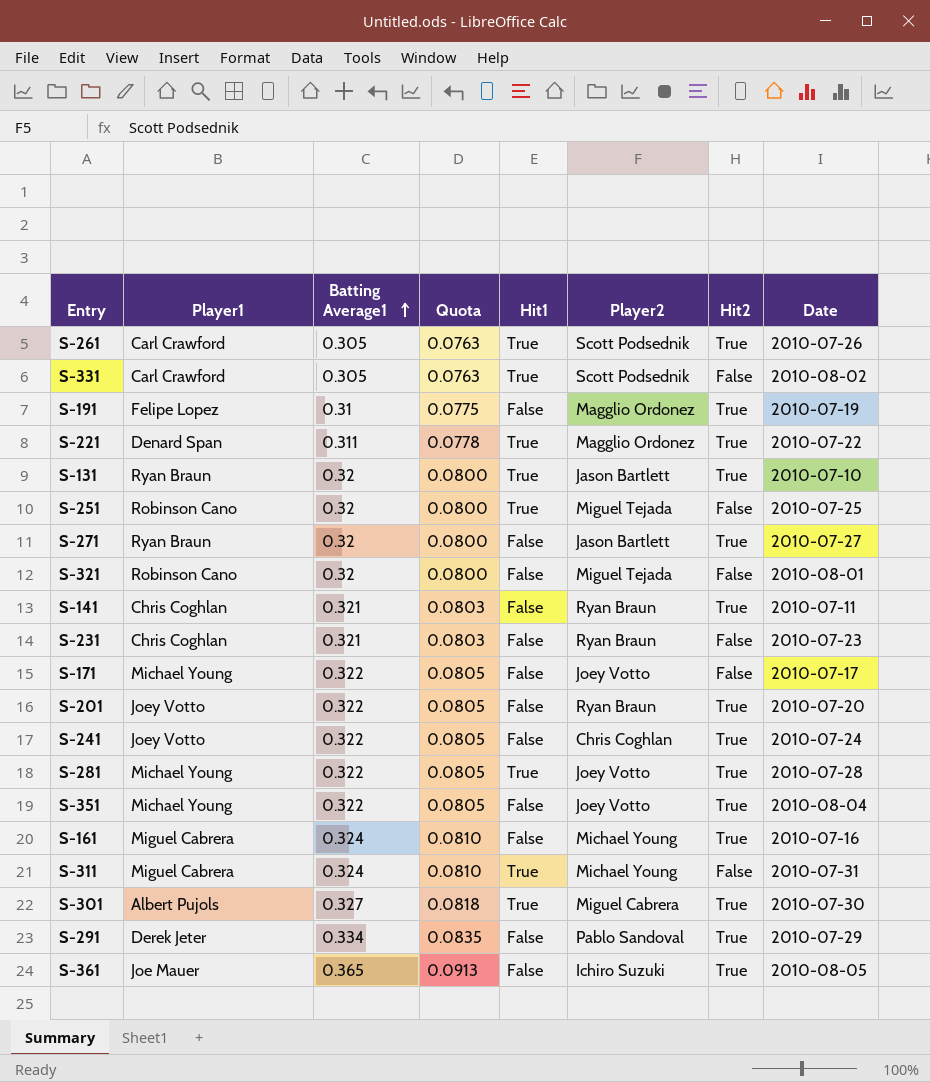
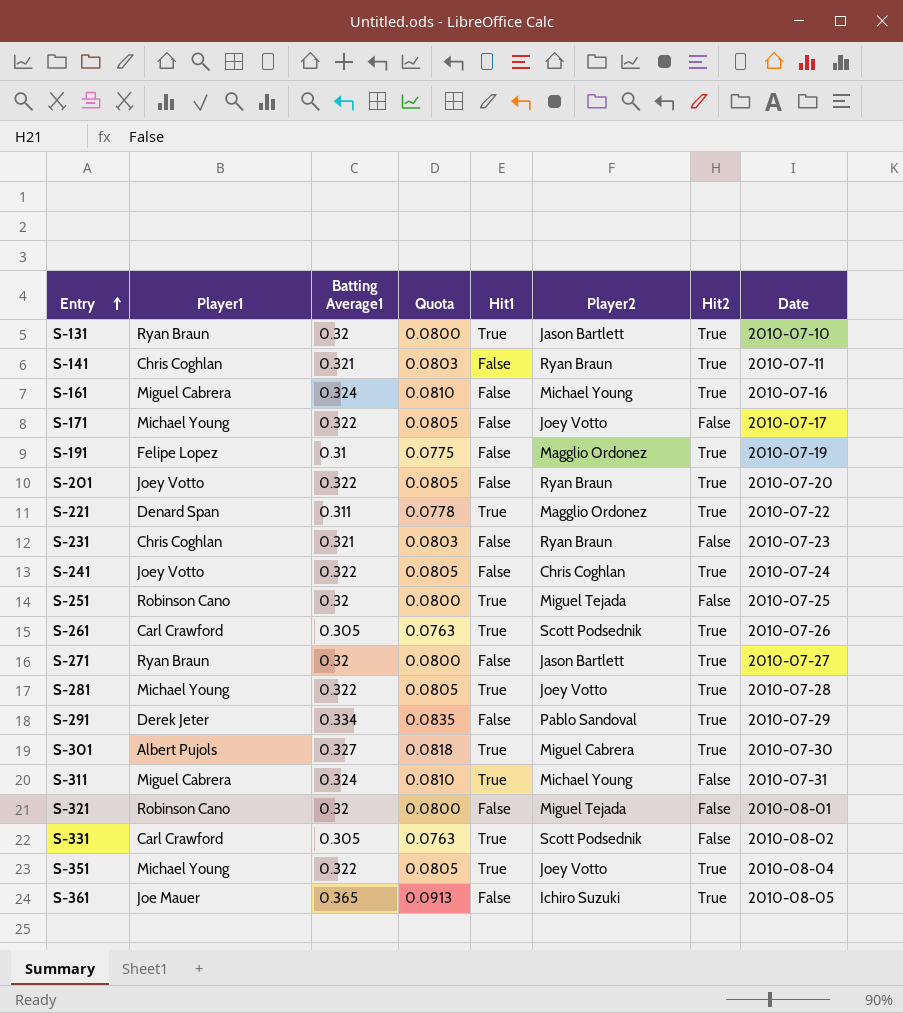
row order: Batting Average1 ascending -> Entry ascending
S-351 | Hit1: False -> True

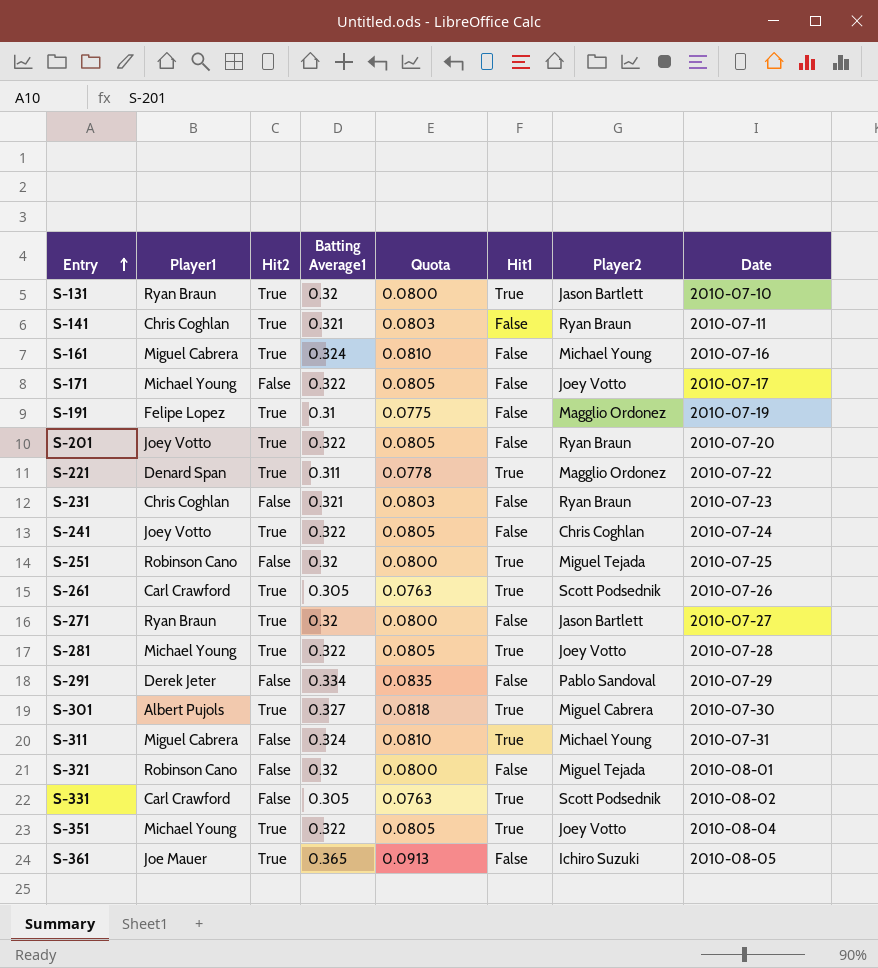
column Hit2 | position: 7 -> 3
S-291 | Hit2: True -> False

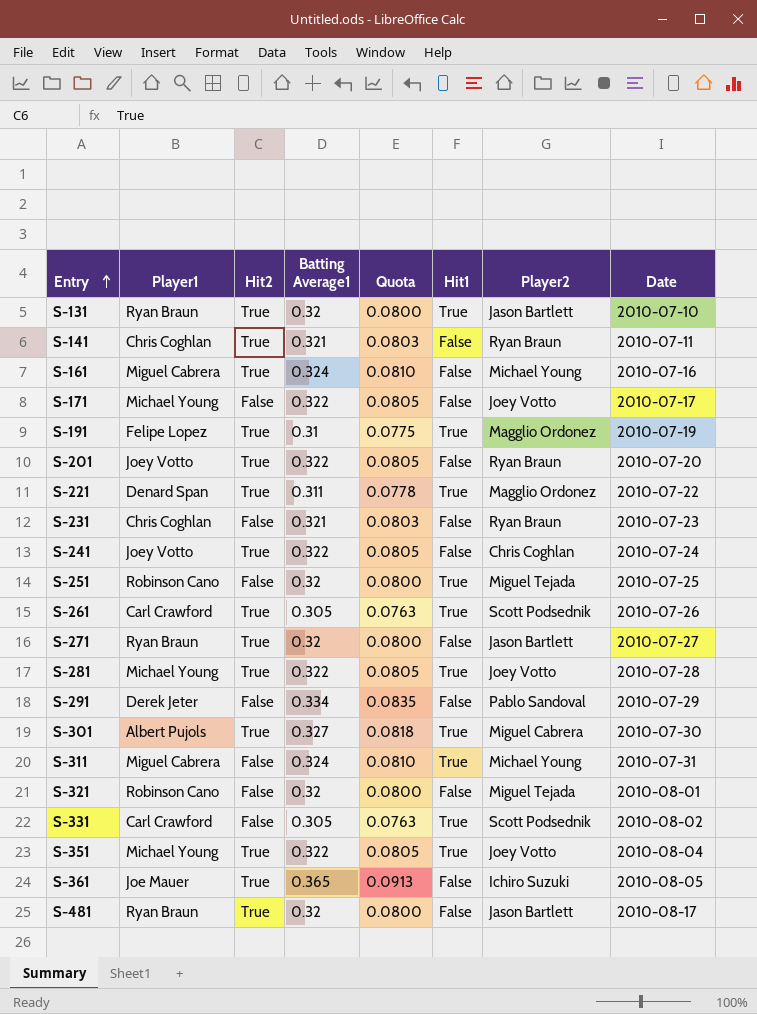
S-191 | Hit1: False -> True
row S-481: none -> Ryan Braun | True | 0.32 | 0.0800 | False | Jason Bartlett | 2010-08-17

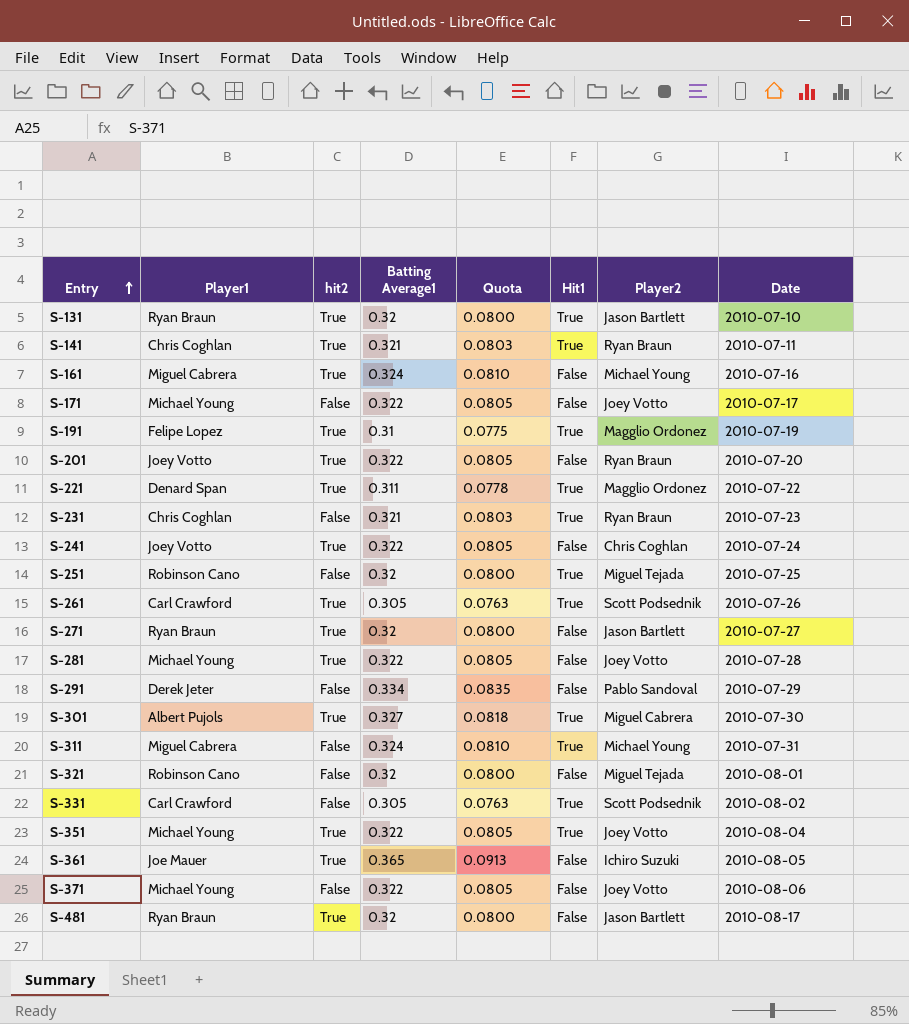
column name: Hit2 -> hit2
S-141 | Hit1: False -> True
S-231 | Hit1: False -> True
S-281 | Hit1: True -> False
row S-371: none -> Michael Young | False | 0.322 | 0.0805 | False | Joey Votto | 2010-08-06

